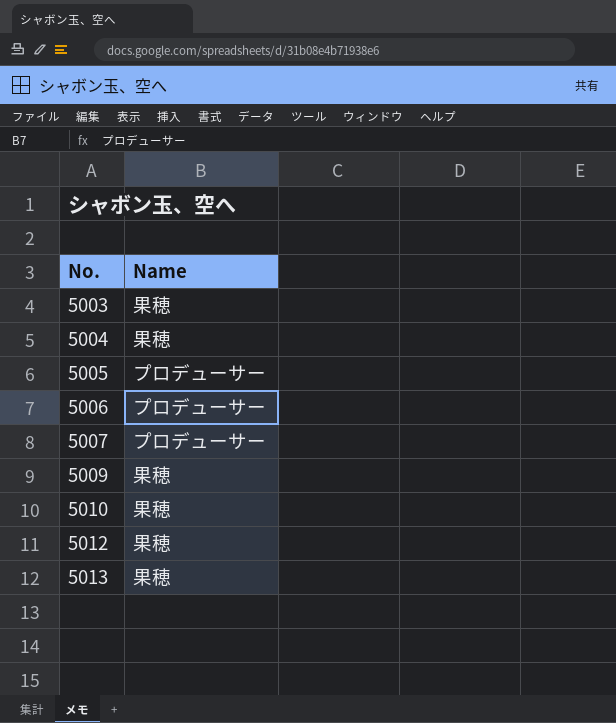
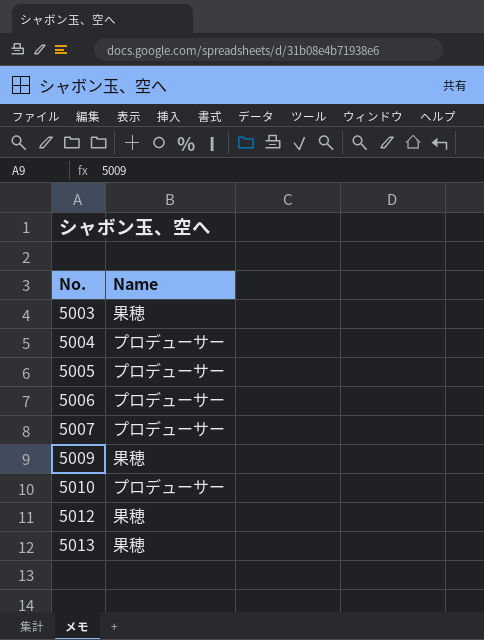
5004 | Name: 果穂 -> プロデューサー
5010 | Name: 果穂 -> プロデューサー

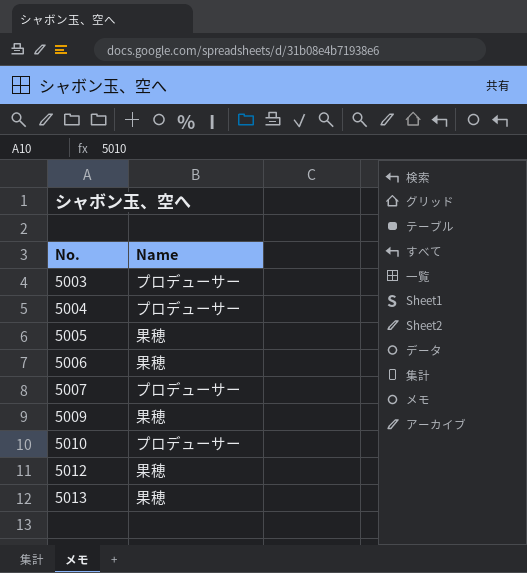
5003 | Name: 果穂 -> プロデューサー
5005 | Name: プロデューサー -> 果穂
5006 | Name: プロデューサー -> 果穂

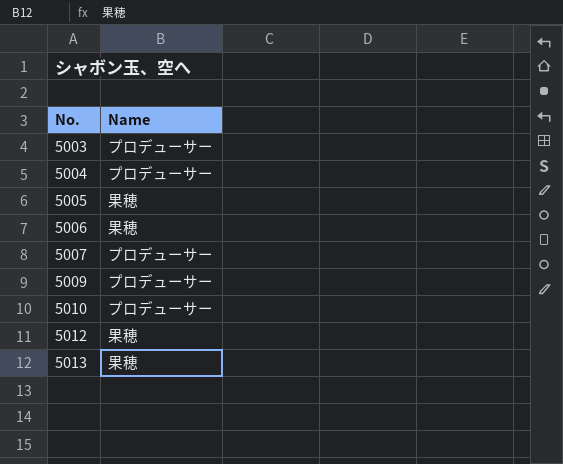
5009 | Name: 果穂 -> プロデューサー

